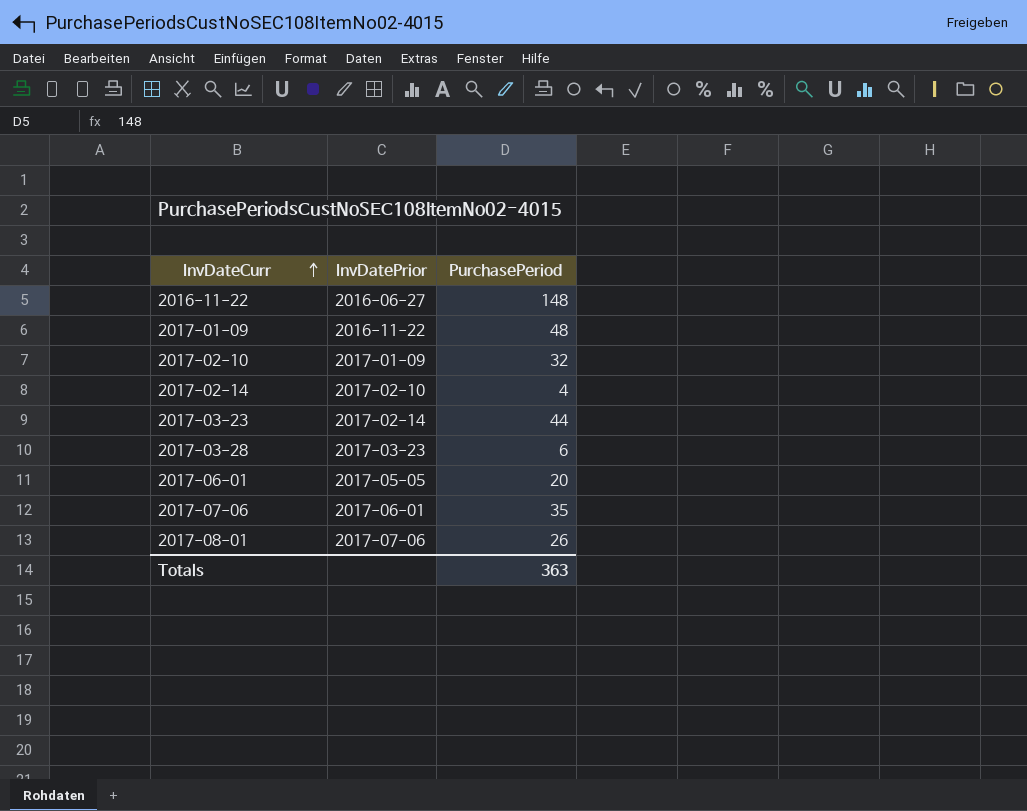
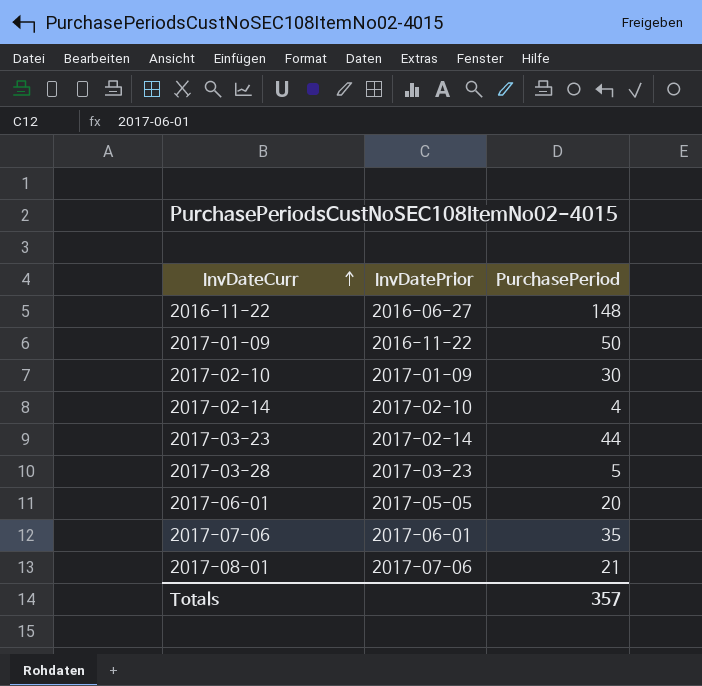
2017-01-09 | PurchasePeriod: 48 -> 50
2017-02-10 | PurchasePeriod: 32 -> 30
2017-03-28 | PurchasePeriod: 6 -> 5
2017-08-01 | PurchasePeriod: 26 -> 21
Totals | PurchasePeriod: 363 -> 357

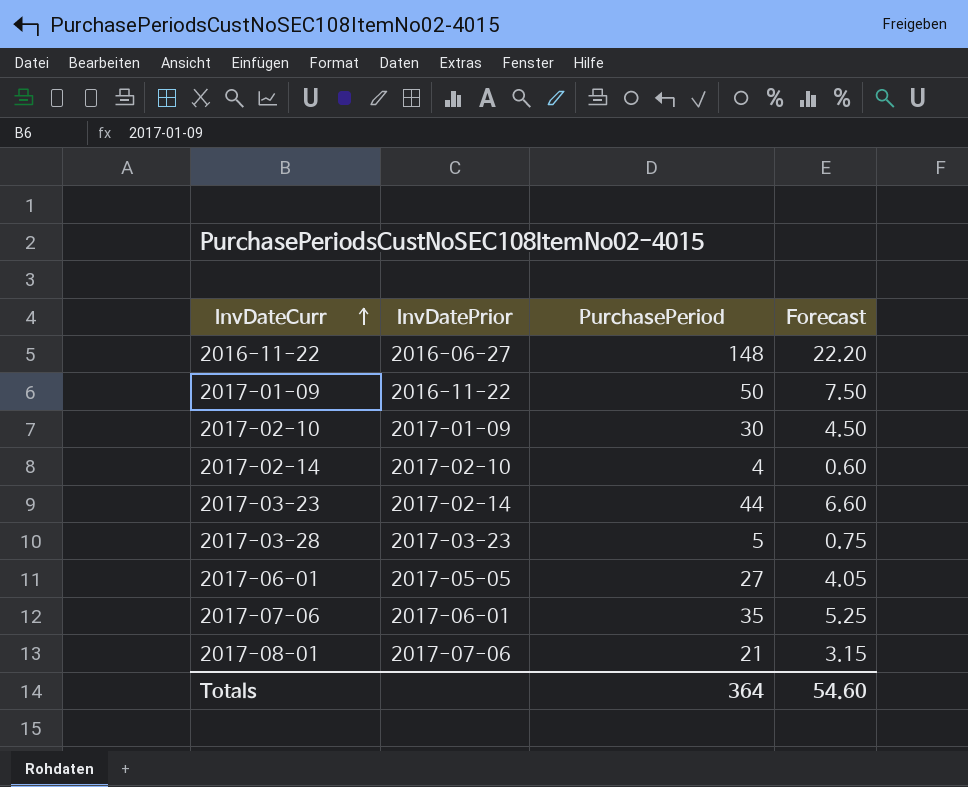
column Forecast | formula: none -> [PurchasePeriod] * 0.15
2017-06-01 | PurchasePeriod: 20 -> 27
Totals | PurchasePeriod: 357 -> 364

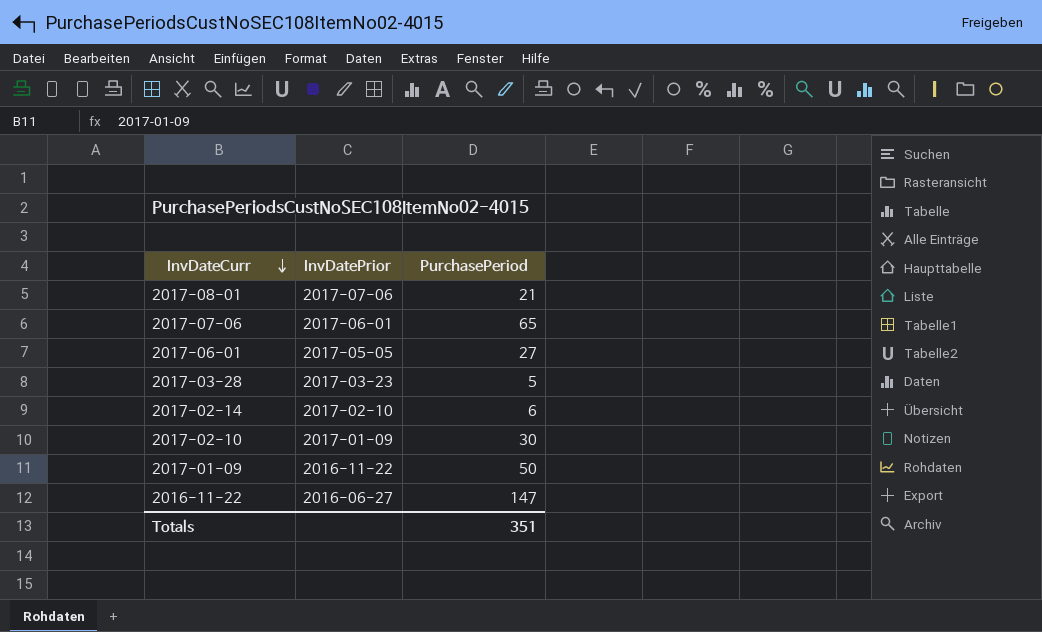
row order: InvDateCurr ascending -> InvDateCurr descending
column Forecast | formula: [PurchasePeriod] * 0.15 -> none
row 2017-03-23: 2017-02-14 | 44 | 6.60 -> none
2017-07-06 | PurchasePeriod: 35 -> 65
2017-02-14 | PurchasePeriod: 4 -> 6
2016-11-22 | PurchasePeriod: 148 -> 147
Totals | PurchasePeriod: 364 -> 351

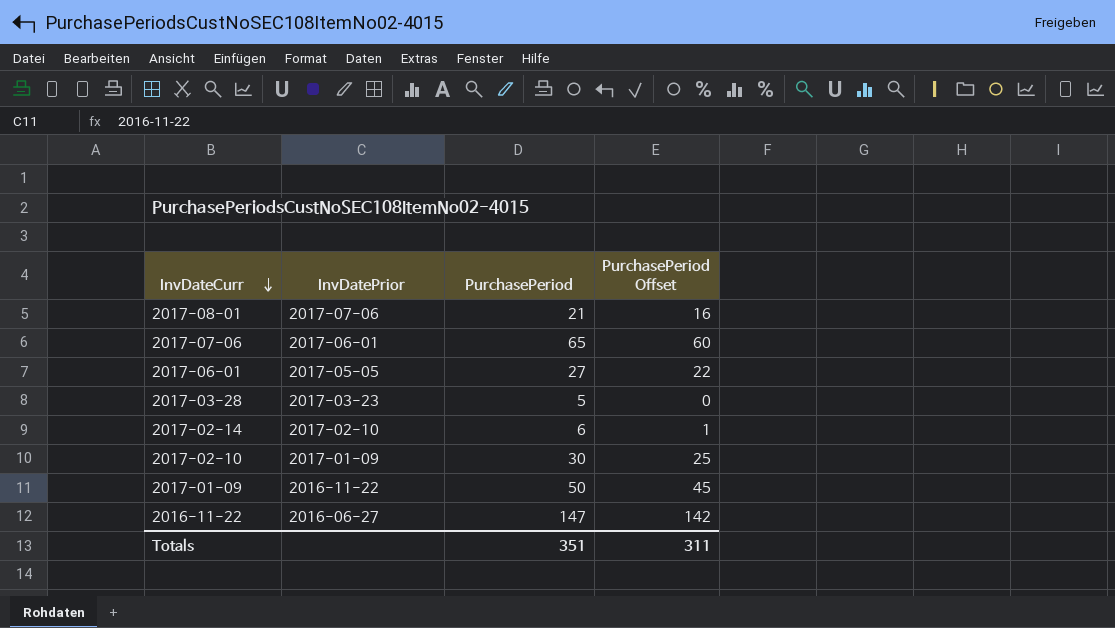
column PurchasePeriod Offset | formula: none -> [PurchasePeriod] - 5

